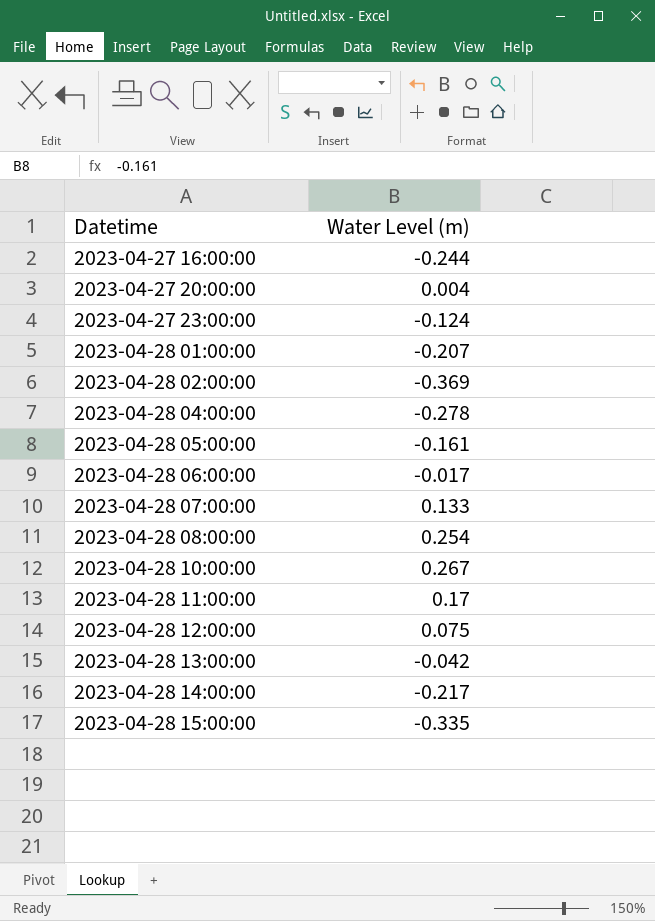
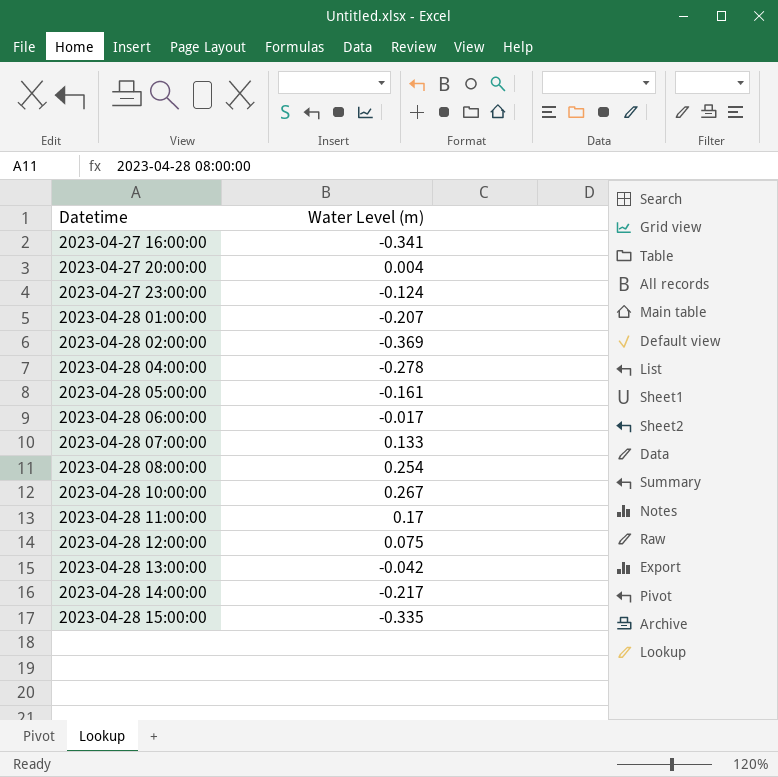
2023-04-27 16:00:00 | Water Level (m): -0.244 -> -0.341

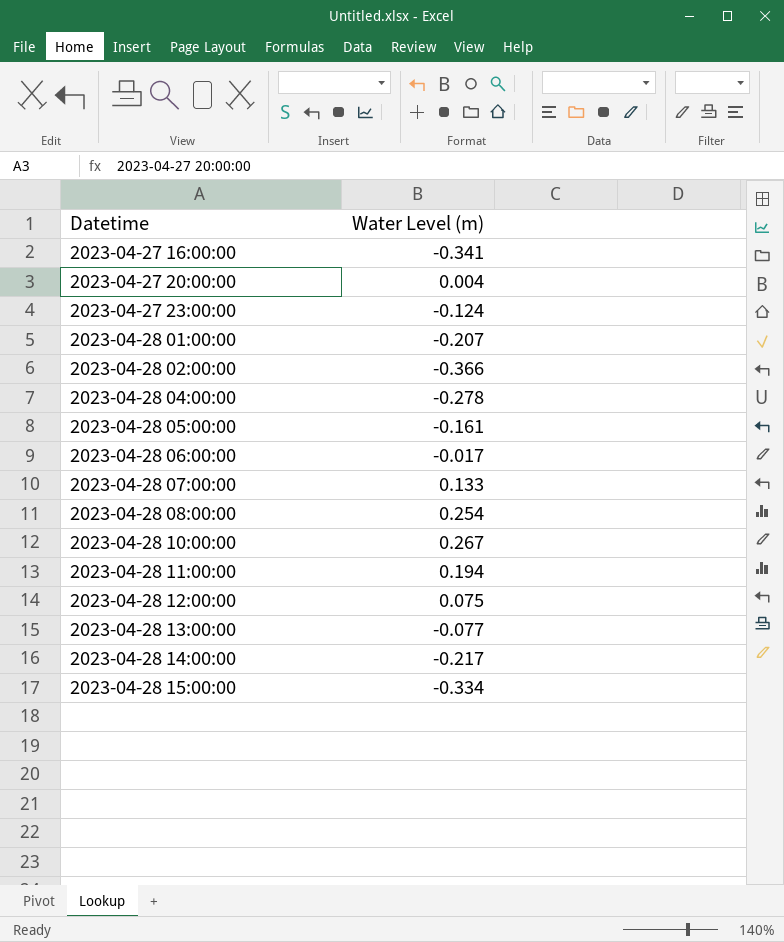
2023-04-28 02:00:00 | Water Level (m): -0.369 -> -0.366
2023-04-28 11:00:00 | Water Level (m): 0.17 -> 0.194
2023-04-28 13:00:00 | Water Level (m): -0.042 -> -0.077
2023-04-28 15:00:00 | Water Level (m): -0.335 -> -0.334

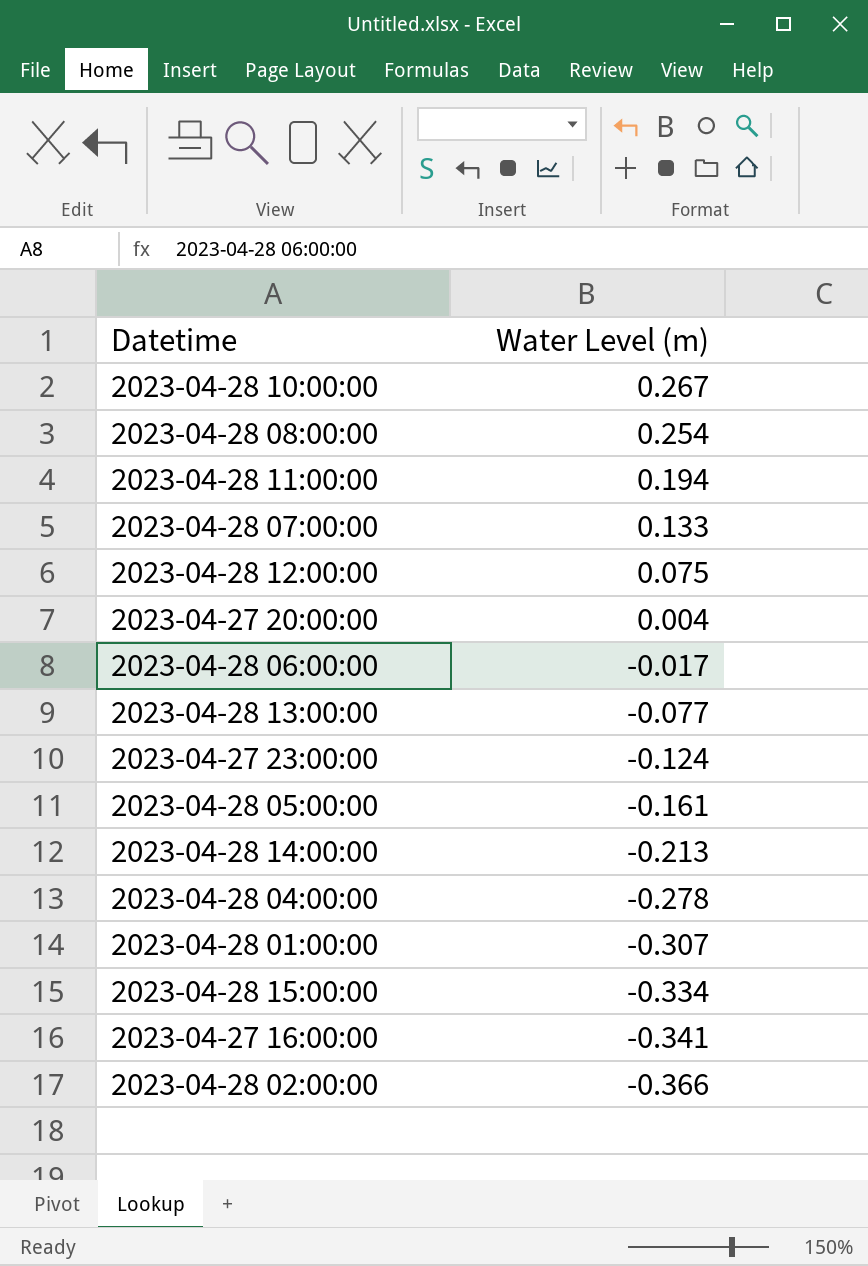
row order: Datetime ascending -> Water Level (m) descending
2023-04-28 14:00:00 | Water Level (m): -0.217 -> -0.213
2023-04-28 01:00:00 | Water Level (m): -0.207 -> -0.307

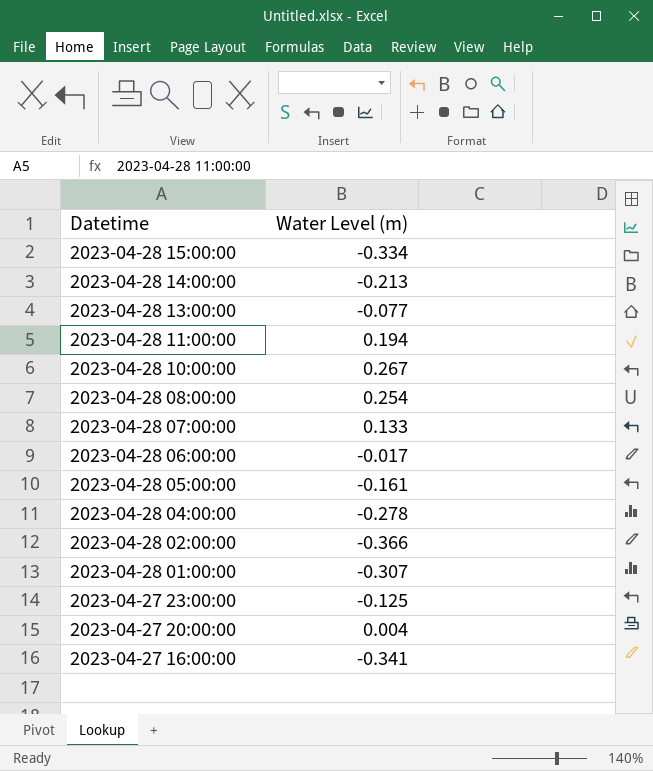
row order: Water Level (m) descending -> Datetime descending
row 2023-04-28 12:00:00: 0.075 -> none
2023-04-27 23:00:00 | Water Level (m): -0.124 -> -0.125

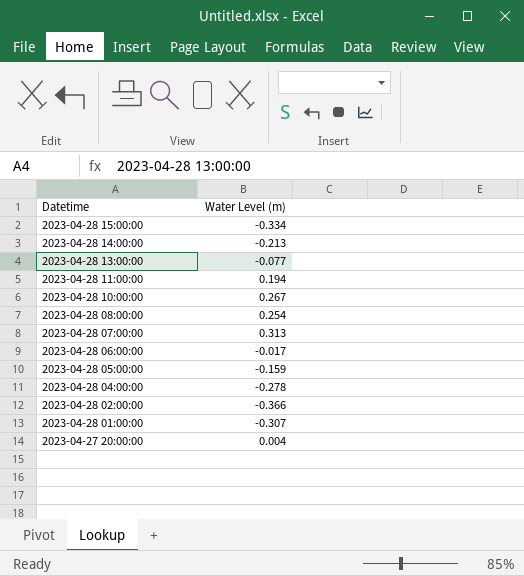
row 2023-04-27 23:00:00: -0.125 -> none
row 2023-04-27 16:00:00: -0.341 -> none
2023-04-28 07:00:00 | Water Level (m): 0.133 -> 0.313
2023-04-28 05:00:00 | Water Level (m): -0.161 -> -0.159

